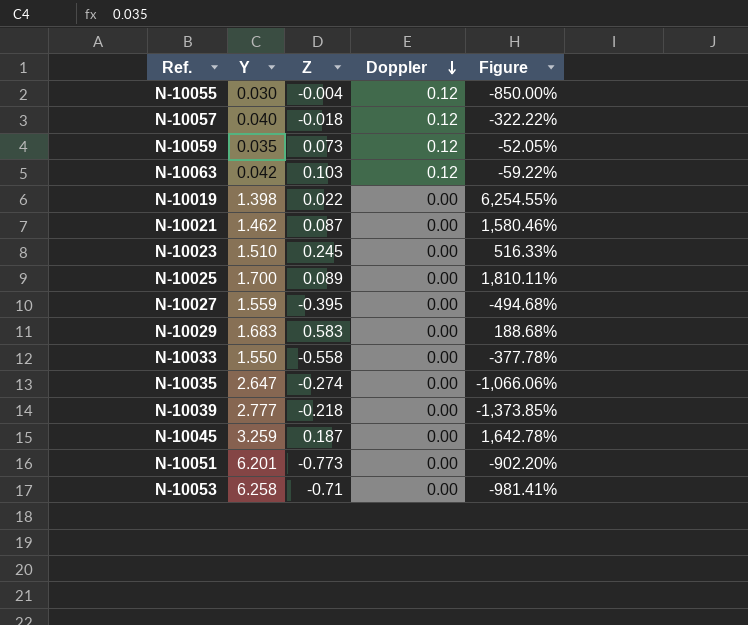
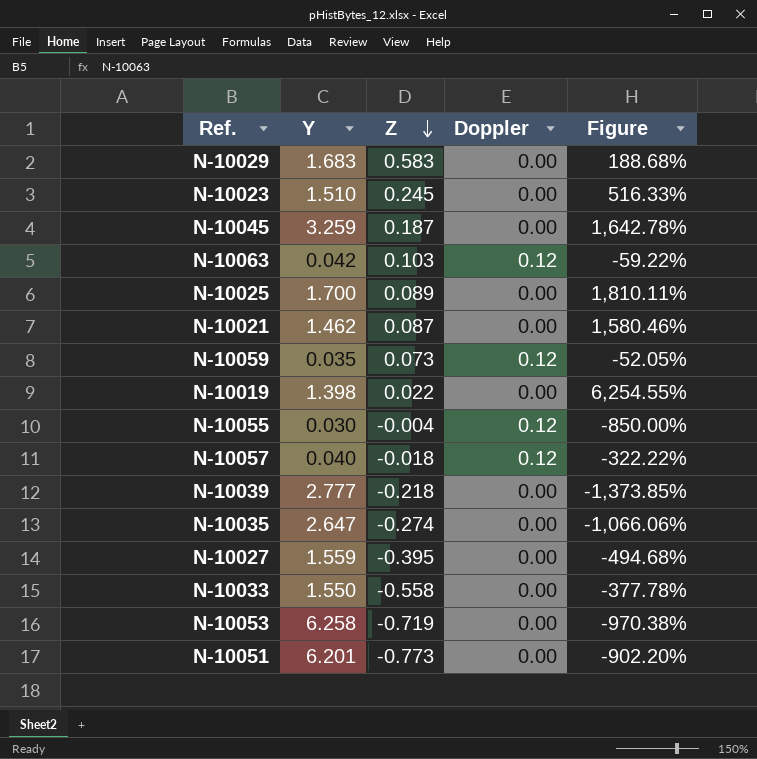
row order: Doppler descending -> Z descending
N-10053 | Z: -0.71 -> -0.719
N-10053 | Figure: -981.41% -> -970.38%

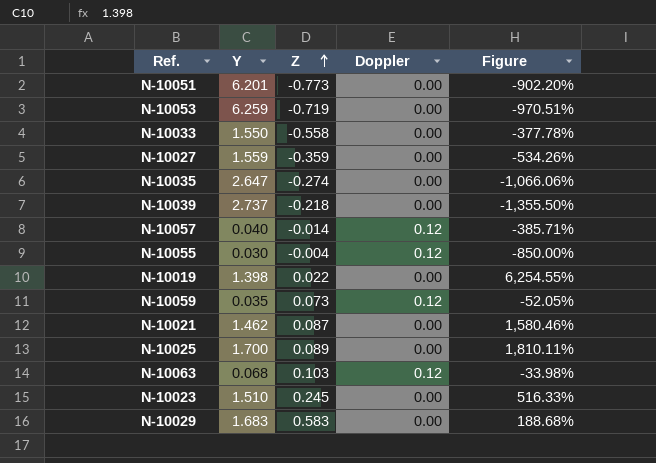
row order: Z descending -> Z ascending
row N-10045: 3.259 | 0.187 | 0.00 | 1,642.78% -> none
N-10053 | Y: 6.258 -> 6.259
N-10053 | Figure: -970.38% -> -970.51%
N-10027 | Z: -0.395 -> -0.359
N-10027 | Figure: -494.68% -> -534.26%
N-10039 | Y: 2.777 -> 2.737
N-10039 | Figure: -1,373.85% -> -1,355.50%
N-10057 | Z: -0.018 -> -0.014
N-10057 | Figure: -322.22% -> -385.71%
N-10063 | Y: 0.042 -> 0.068
N-10063 | Figure: -59.22% -> -33.98%

